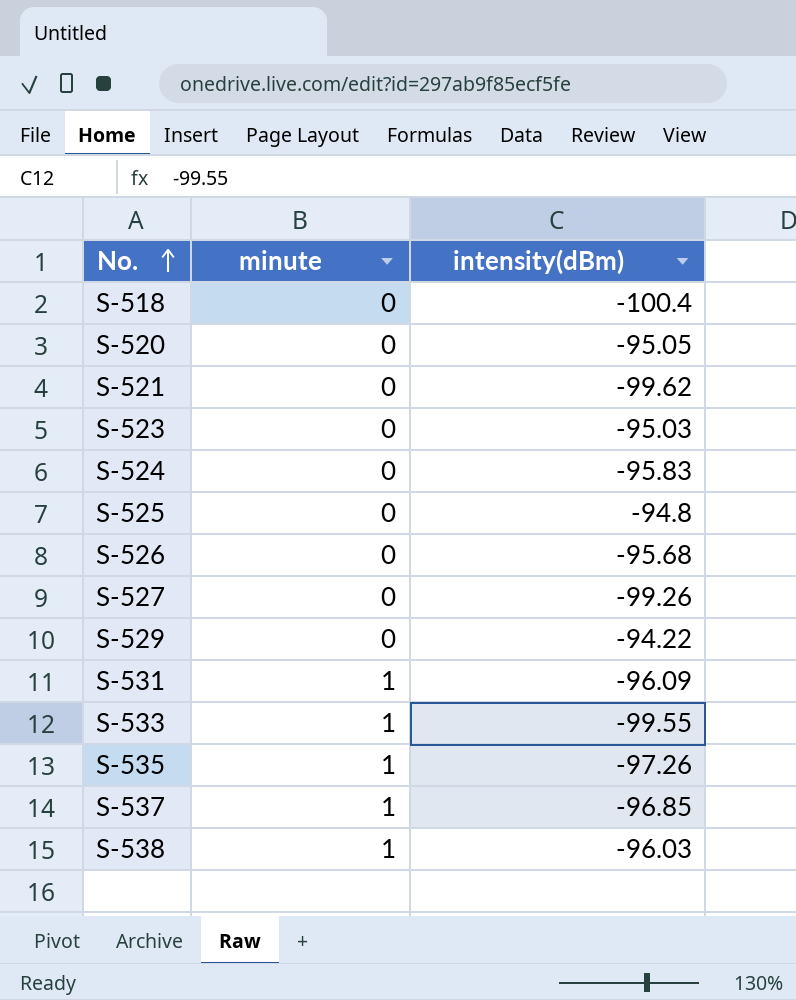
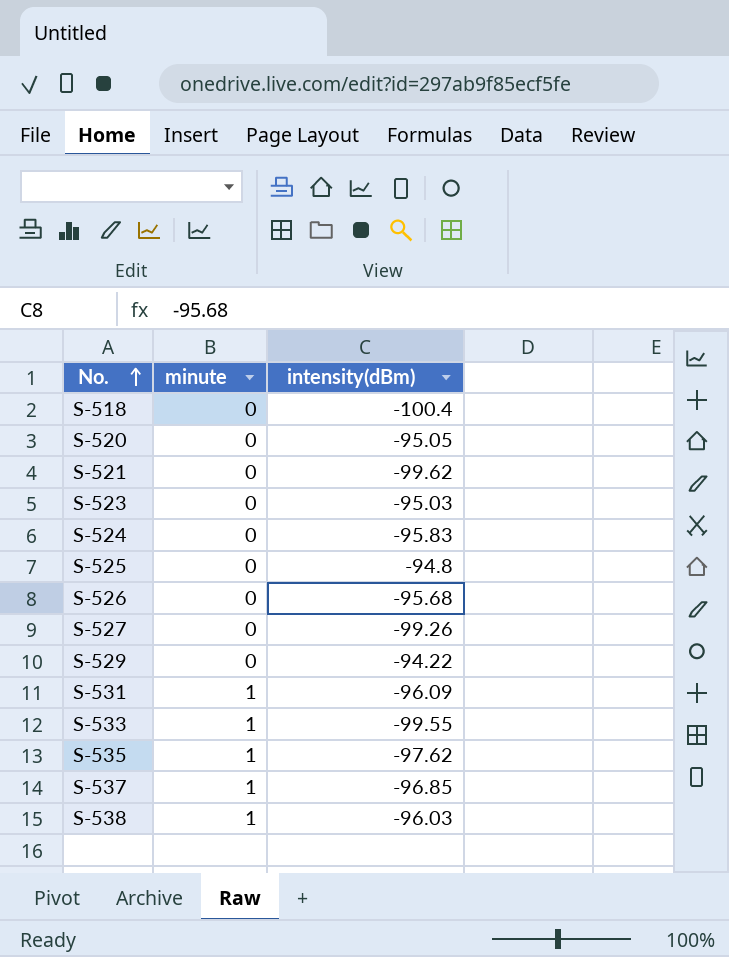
S-535 | intensity(dBm): -97.26 -> -97.62

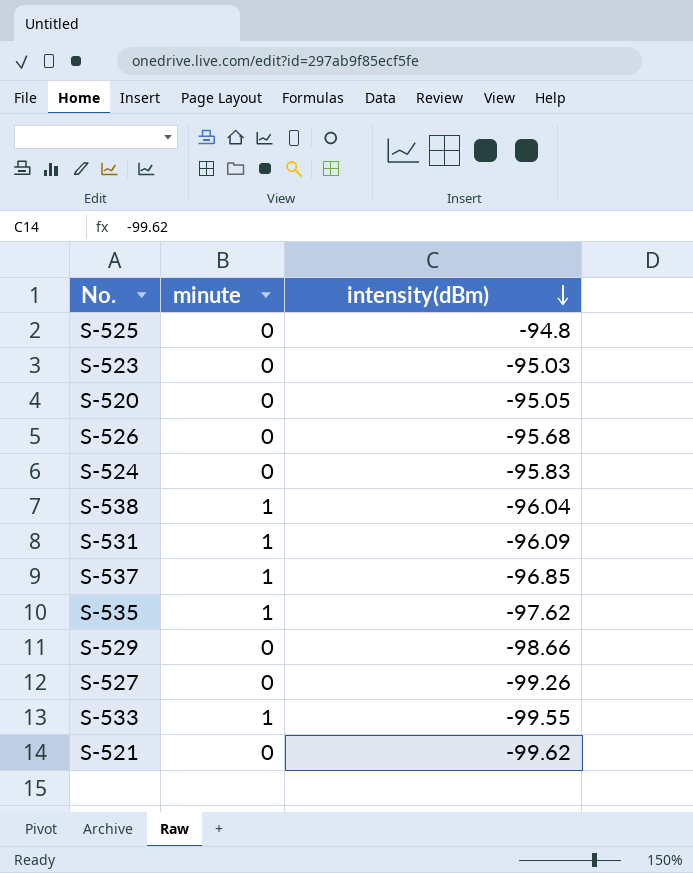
row order: No. ascending -> intensity(dBm) descending
row S-518: 0 | -100.4 -> none
S-538 | intensity(dBm): -96.03 -> -96.04
S-529 | intensity(dBm): -94.22 -> -98.66

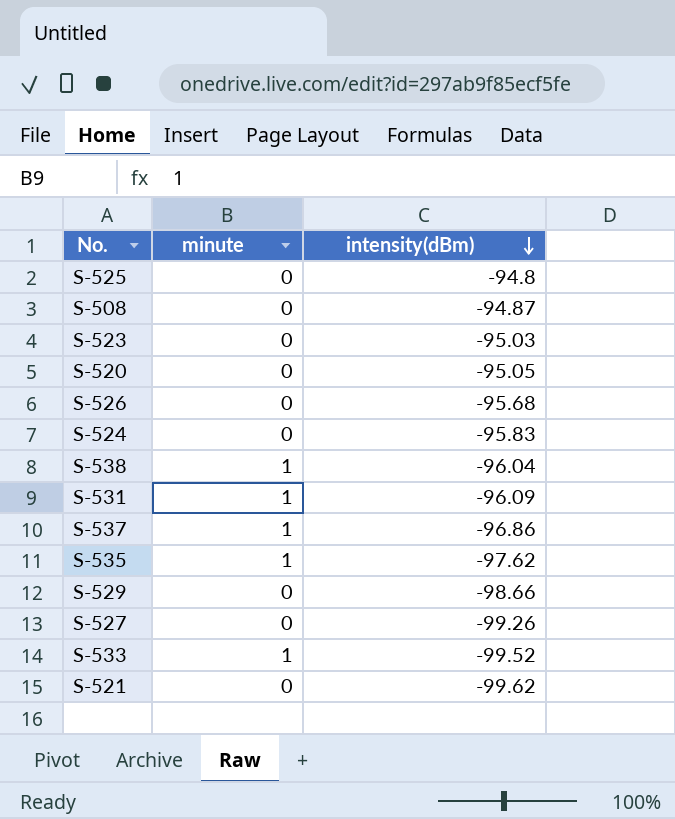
row S-508: none -> 0 | -94.87
S-537 | intensity(dBm): -96.85 -> -96.86
S-533 | intensity(dBm): -99.55 -> -99.52

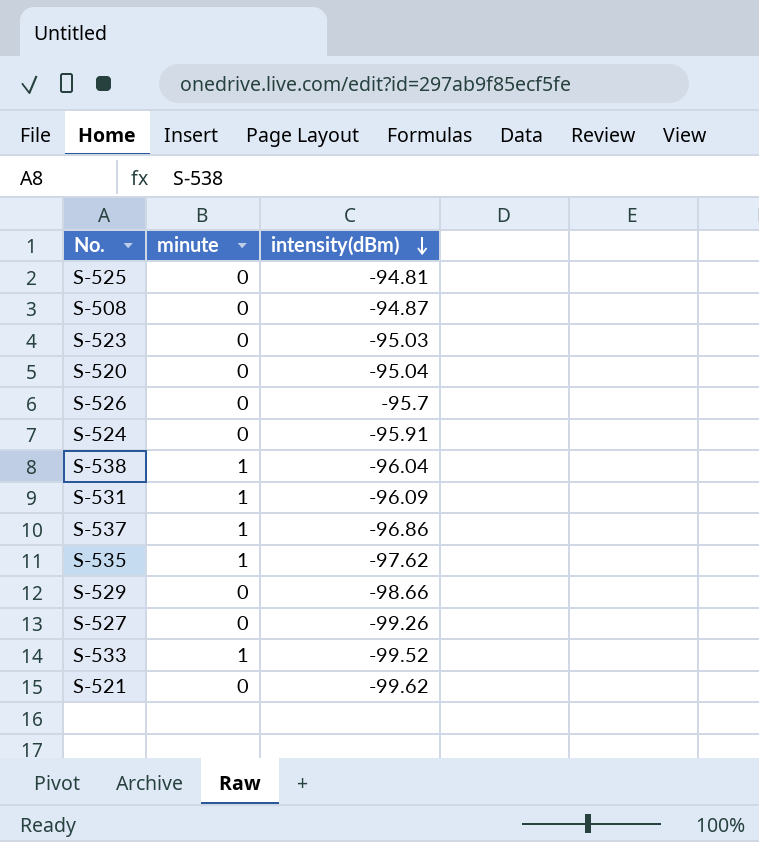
S-525 | intensity(dBm): -94.8 -> -94.81
S-520 | intensity(dBm): -95.05 -> -95.04
S-526 | intensity(dBm): -95.68 -> -95.7
S-524 | intensity(dBm): -95.83 -> -95.91

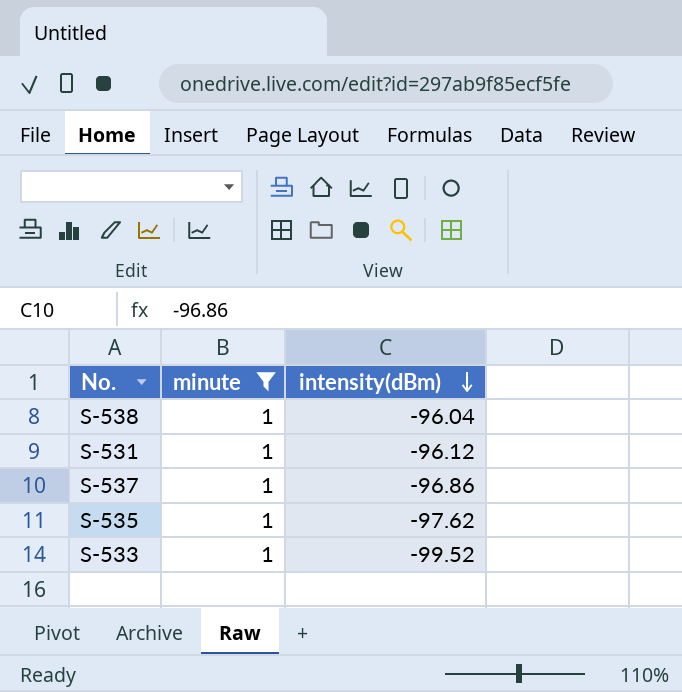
filter: none -> minute = 1
S-531 | intensity(dBm): -96.09 -> -96.12

